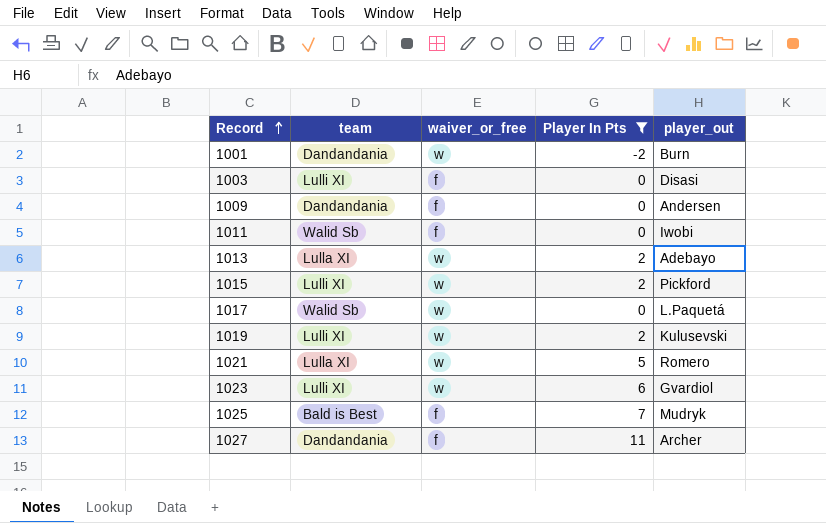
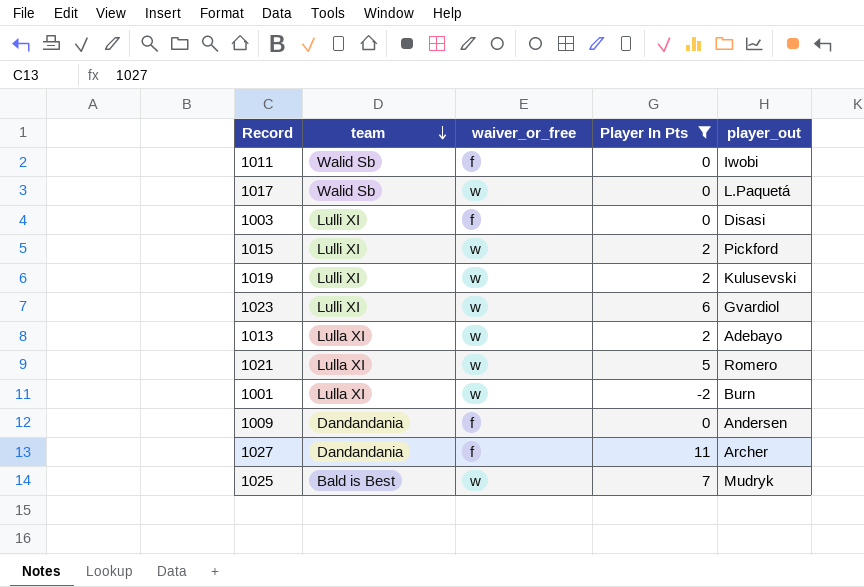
row order: Record ascending -> team descending
1001 | team: Dandandania -> Lulla XI
1025 | waiver_or_free: f -> w

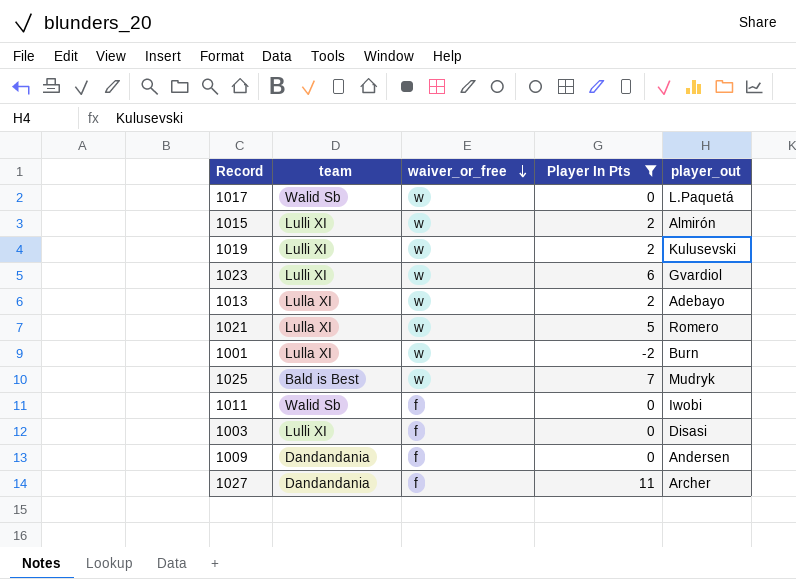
row order: team descending -> waiver_or_free descending
1015 | player_out: Pickford -> Almirón

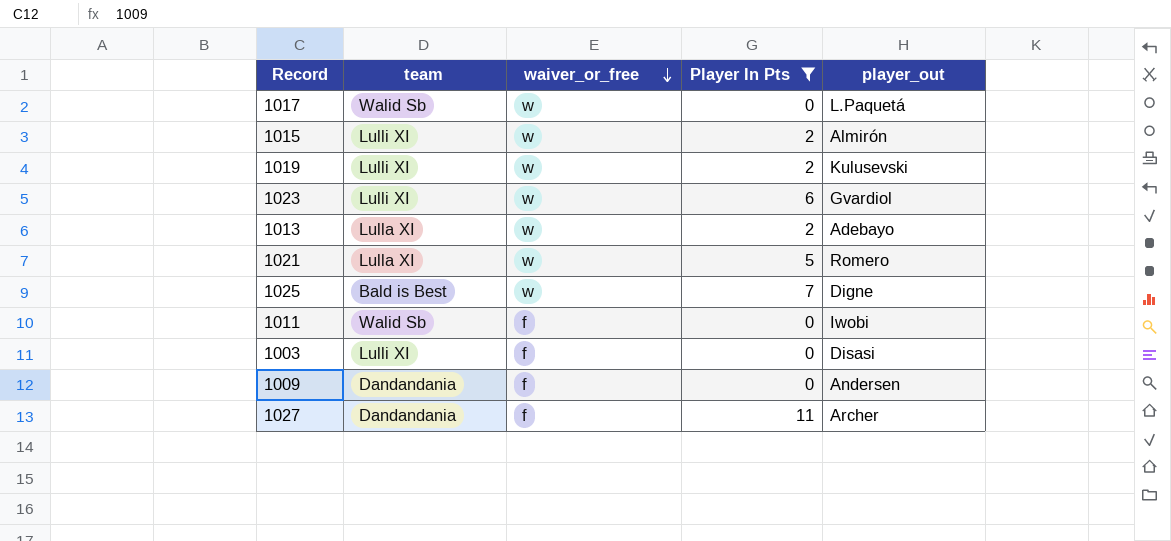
row 1001: Lulla XI | w | -2 | Burn -> none
1025 | player_out: Mudryk -> Digne

